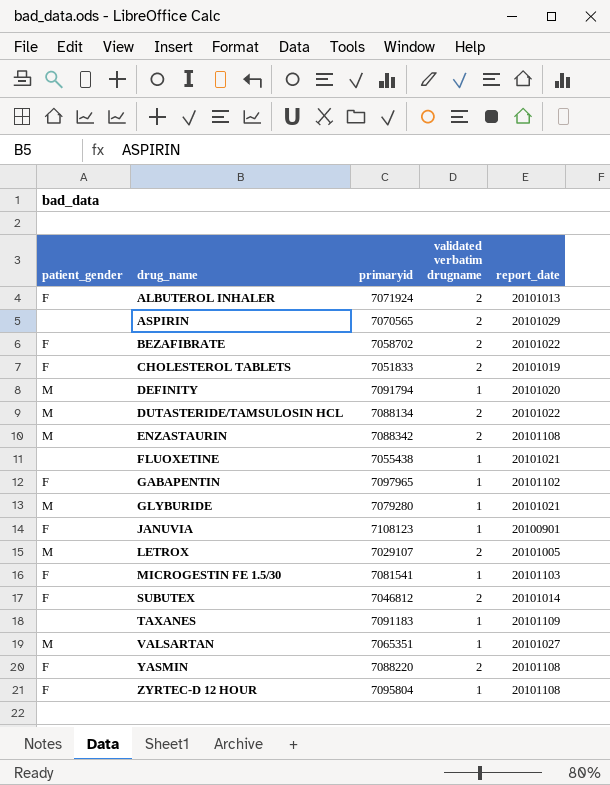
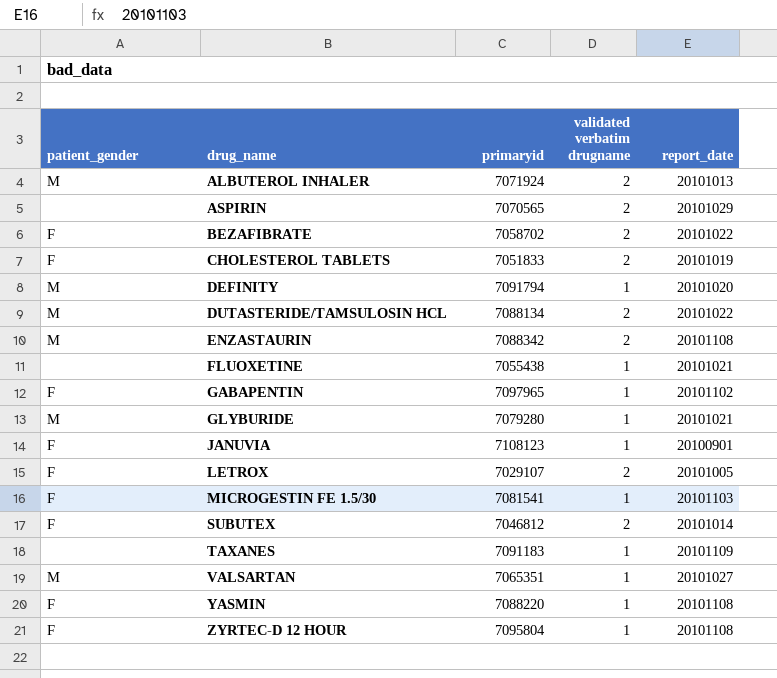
ALBUTEROL INHALER | patient_gender: F -> M
LETROX | patient_gender: M -> F
YASMIN | validated verbatim drugname: 2 -> 1

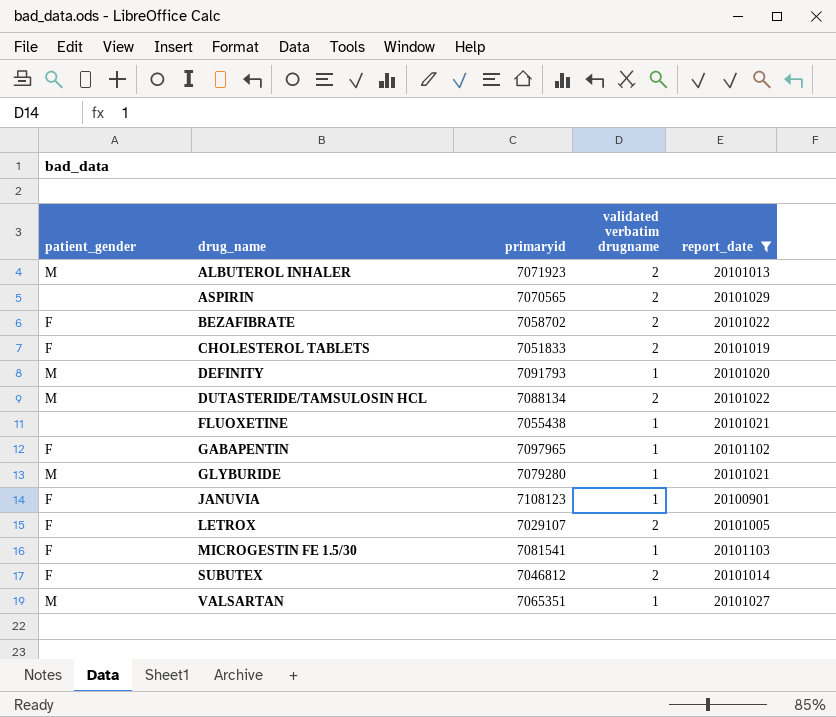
filter: none -> report_date <= 20101103
ALBUTEROL INHALER | primaryid: 7071924 -> 7071923
DEFINITY | primaryid: 7091794 -> 7091793

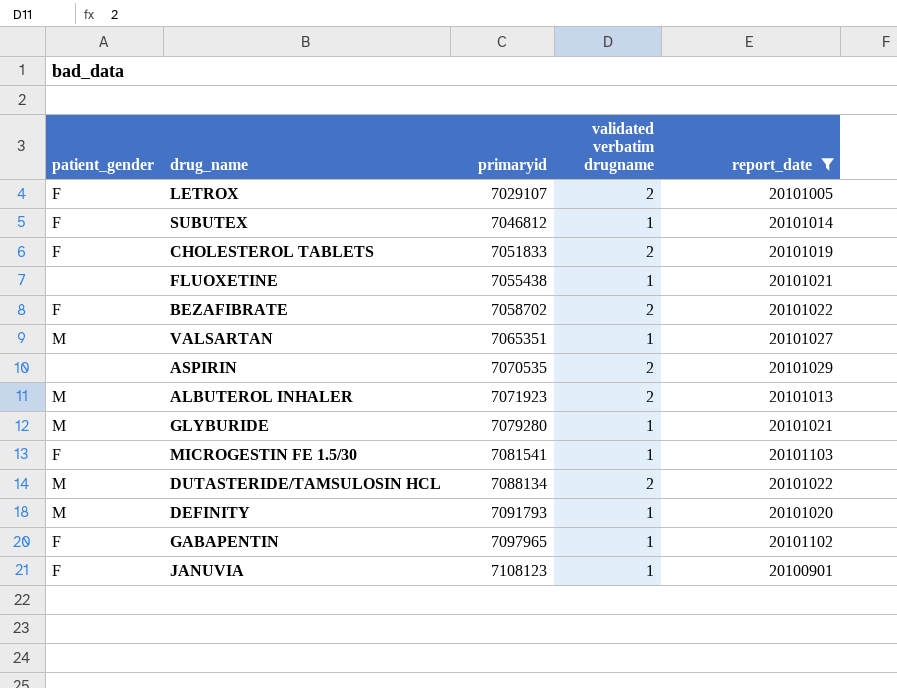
row order: drug_name ascending -> primaryid ascending
SUBUTEX | validated verbatim drugname: 2 -> 1
ASPIRIN | primaryid: 7070565 -> 7070535

